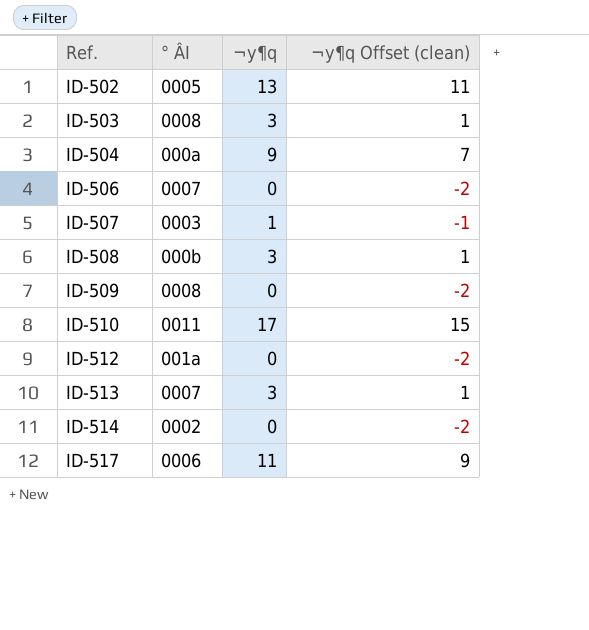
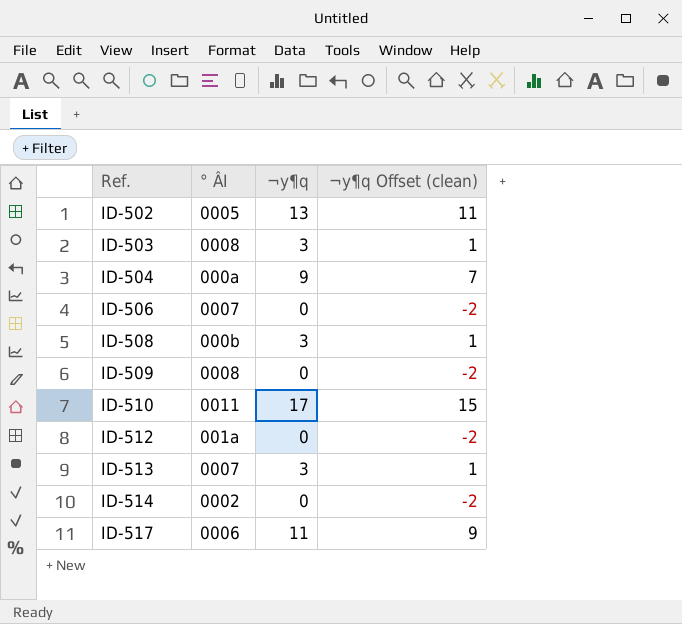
row ID-507: 0003 | 1 | -1 -> none

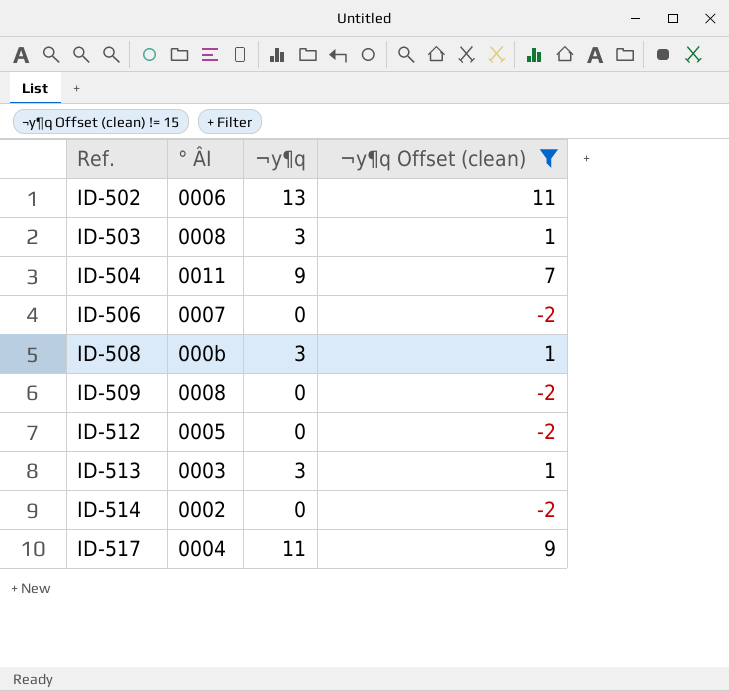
filter: none -> ¬y¶q Offset (clean) != 15
ID-502 | ° ÂI: 0005 -> 0006
ID-504 | ° ÂI: 000a -> 0011
ID-512 | ° ÂI: 001a -> 0005
ID-513 | ° ÂI: 0007 -> 0003
ID-517 | ° ÂI: 0006 -> 0004

